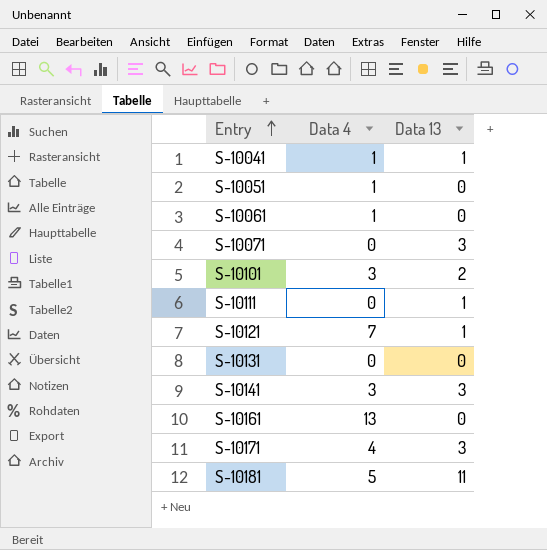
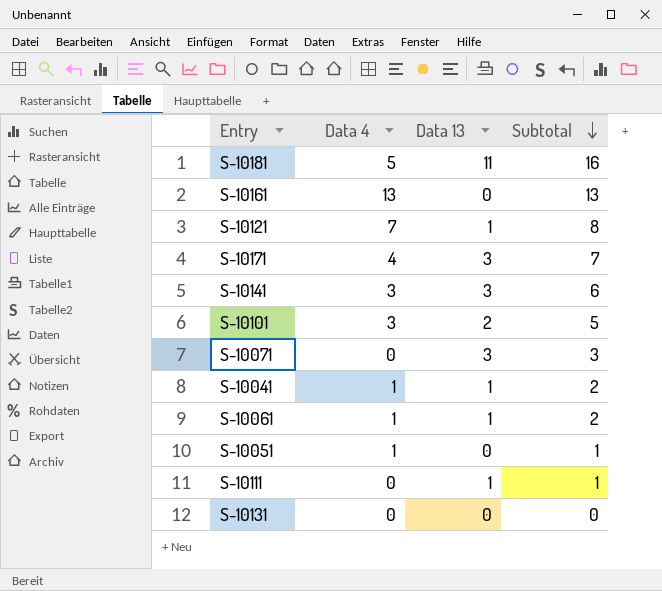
row order: Entry ascending -> Subtotal descending
column Subtotal | formula: none -> [Data 4] + [Data 13]
S-10061 | Data 13: 0 -> 1

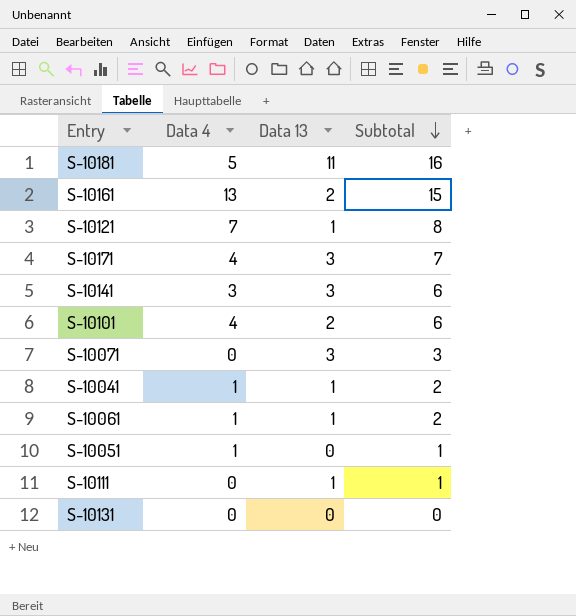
S-10161 | Data 13: 0 -> 2
S-10161 | Subtotal: 13 -> 15
S-10101 | Data 4: 3 -> 4
S-10101 | Subtotal: 5 -> 6

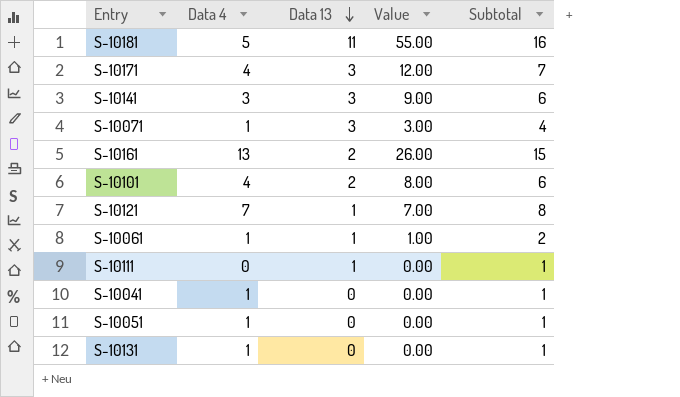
row order: Subtotal descending -> Data 13 descending
column Value | formula: none -> [Data 4] * [Data 13]
S-10071 | Data 4: 0 -> 1
S-10071 | Subtotal: 3 -> 4
S-10041 | Data 13: 1 -> 0
S-10041 | Subtotal: 2 -> 1
S-10131 | Data 4: 0 -> 1
S-10131 | Subtotal: 0 -> 1

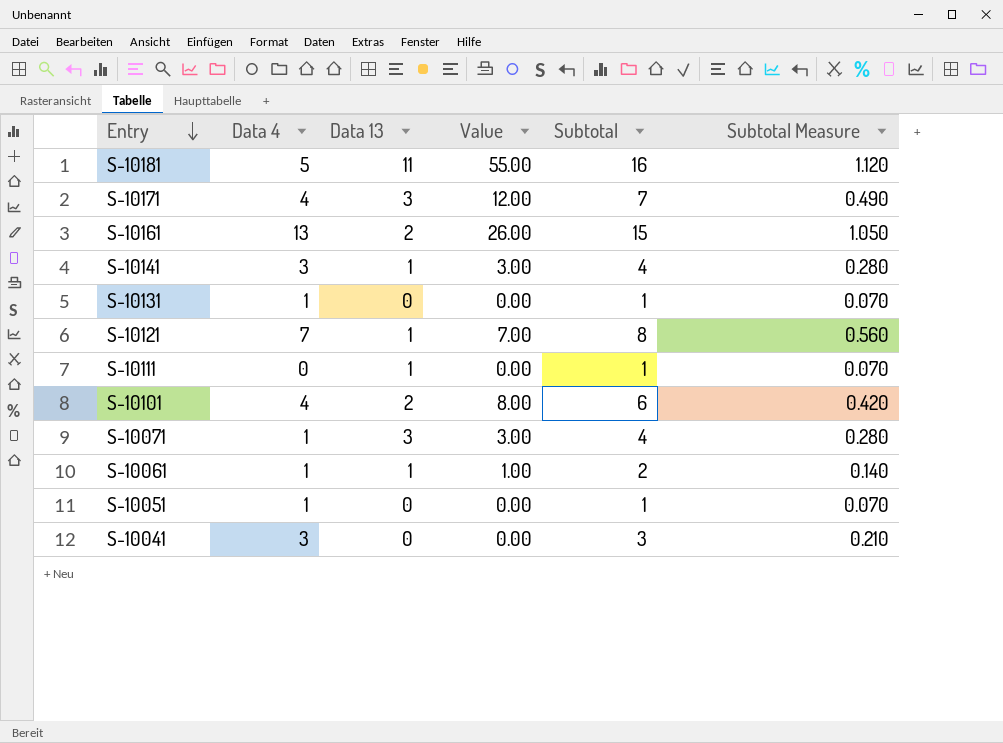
row order: Data 13 descending -> Entry descending
column Subtotal Measure | formula: none -> [Subtotal] * 0.07
S-10141 | Data 13: 3 -> 1
S-10141 | Value: 9.00 -> 3.00
S-10141 | Subtotal: 6 -> 4
S-10041 | Data 4: 1 -> 3
S-10041 | Subtotal: 1 -> 3

